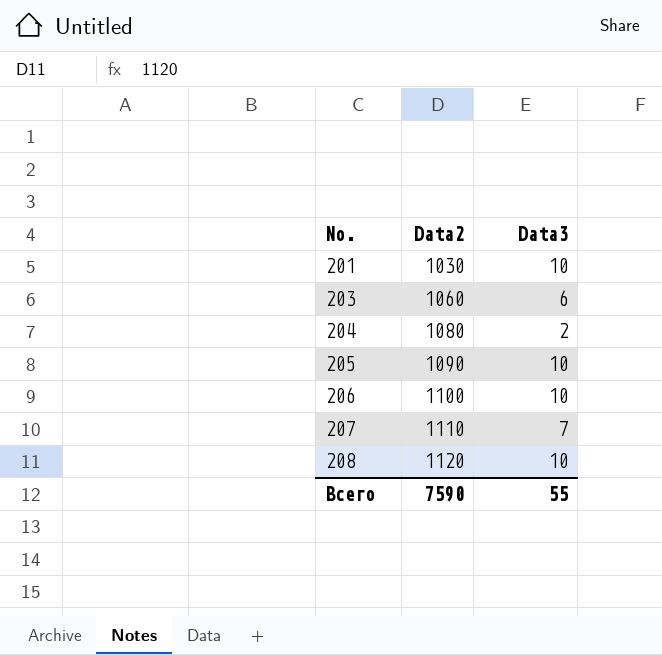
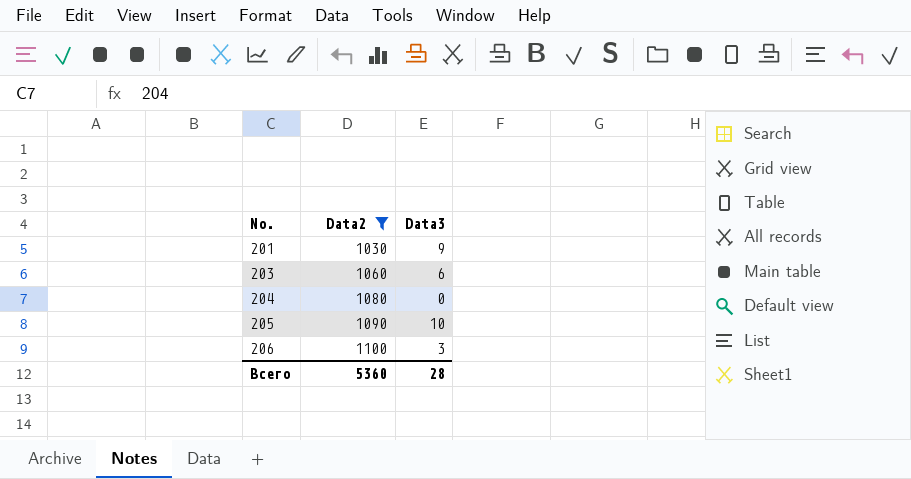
filter: none -> Data2 <= 1100
201 | Data3: 10 -> 9
204 | Data3: 2 -> 0
206 | Data3: 10 -> 3
Всего | Data2: 7590 -> 5360
Всего | Data3: 55 -> 28

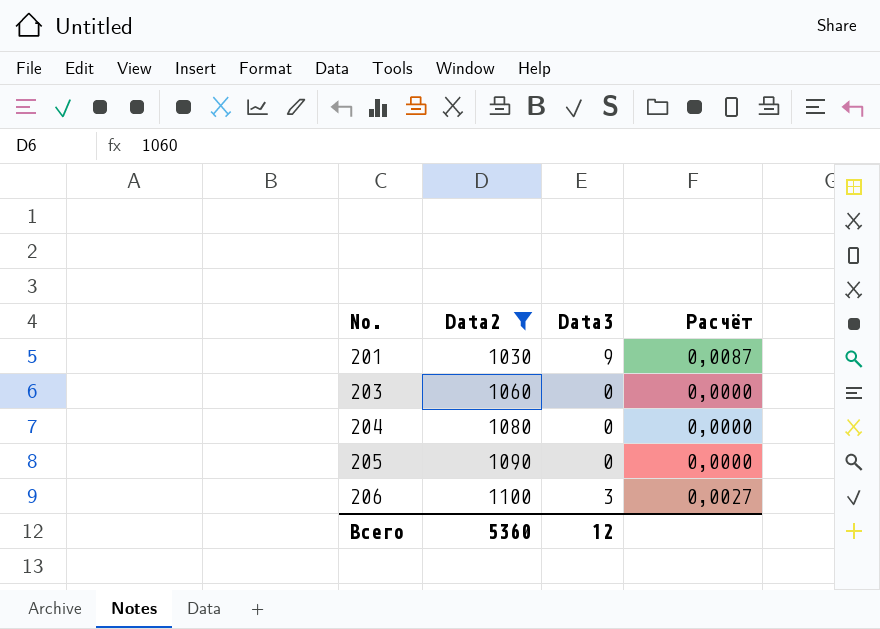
column Расчёт | formula: none -> [Data3] / [Data2]
203 | Data3: 6 -> 0
205 | Data3: 10 -> 0
Всего | Data3: 28 -> 12

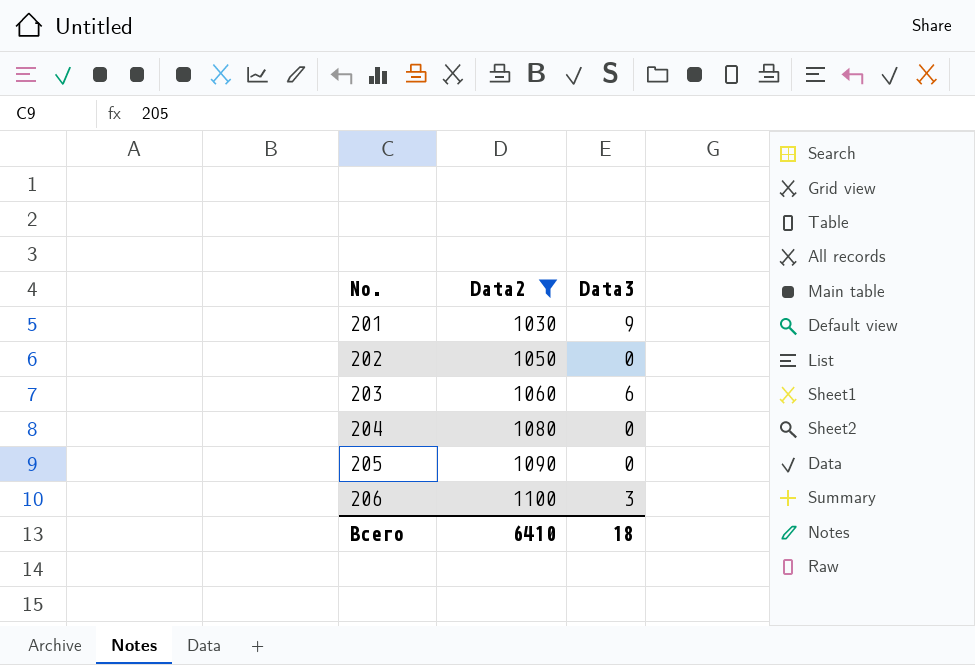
column Расчёт | formula: [Data3] / [Data2] -> none
row 202: none -> 1050 | 0
203 | Data3: 0 -> 6
Всего | Data2: 5360 -> 6410
Всего | Data3: 12 -> 18

